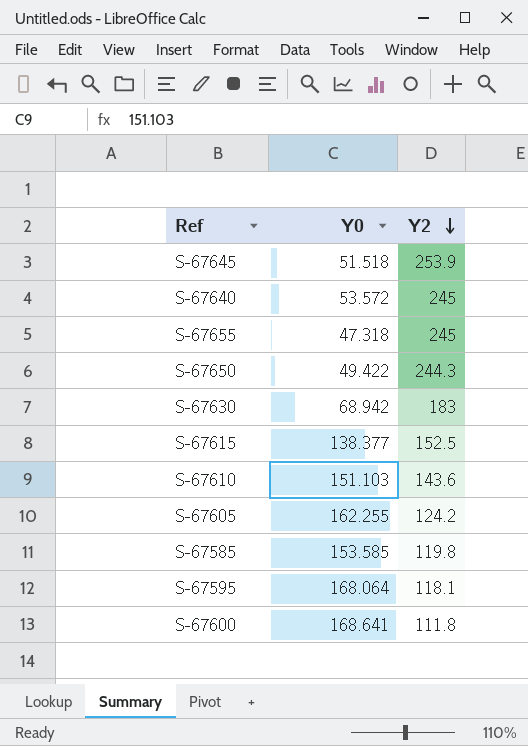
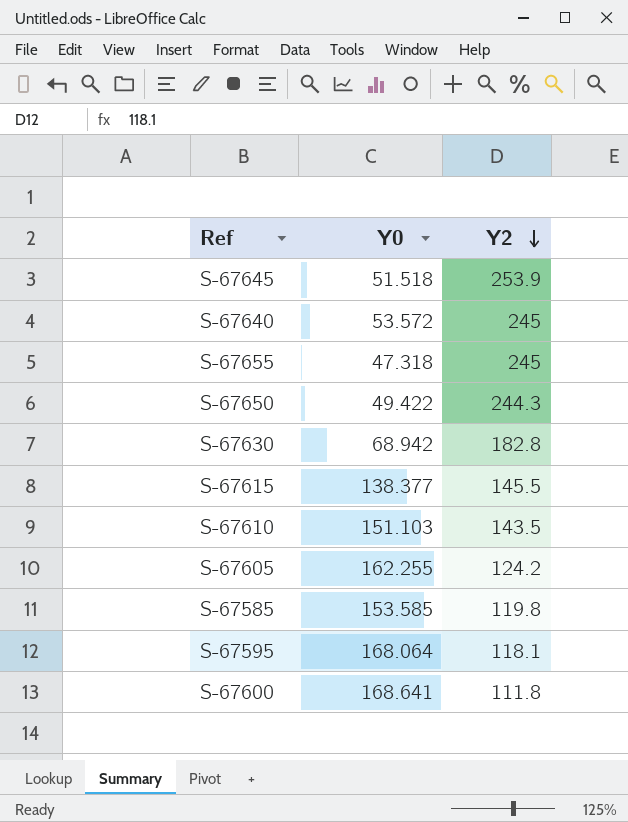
S-67630 | Y2: 183 -> 182.8
S-67615 | Y2: 152.5 -> 145.5
S-67610 | Y2: 143.6 -> 143.5

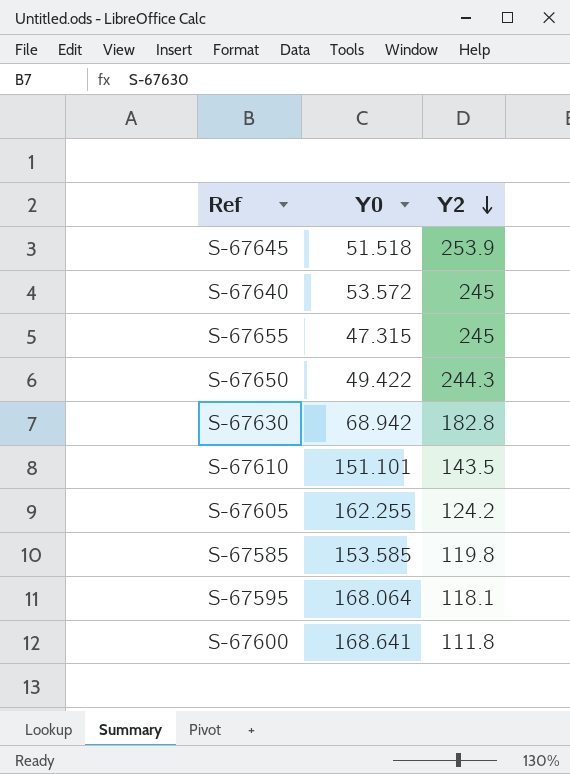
row S-67615: 138.377 | 145.5 -> none
S-67655 | Y0: 47.318 -> 47.315
S-67610 | Y0: 151.103 -> 151.101

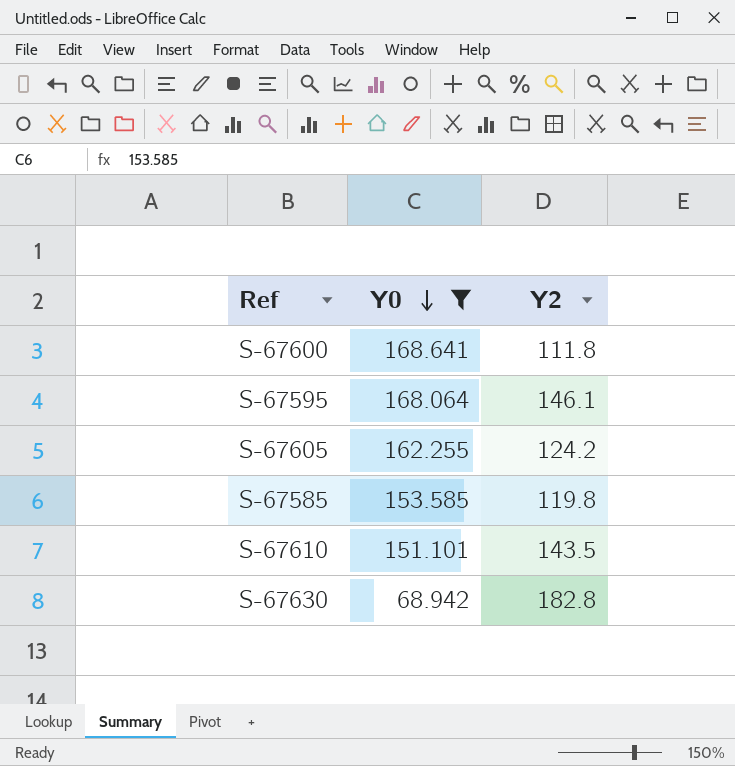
filter: none -> Y0 >= 68.942
row order: Y2 descending -> Y0 descending
S-67595 | Y2: 118.1 -> 146.1

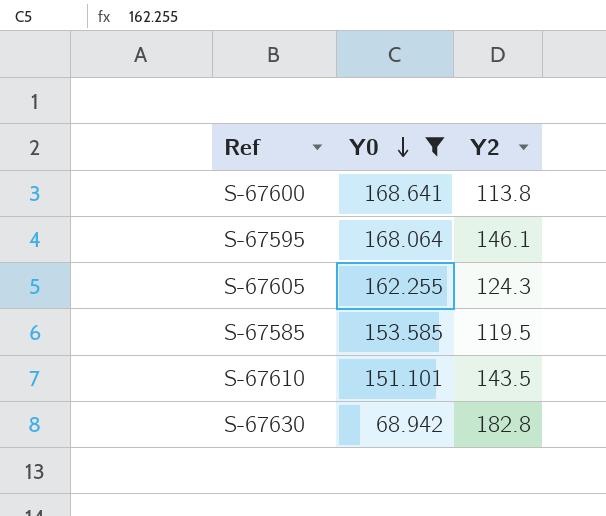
S-67600 | Y2: 111.8 -> 113.8
S-67605 | Y2: 124.2 -> 124.3
S-67585 | Y2: 119.8 -> 119.5

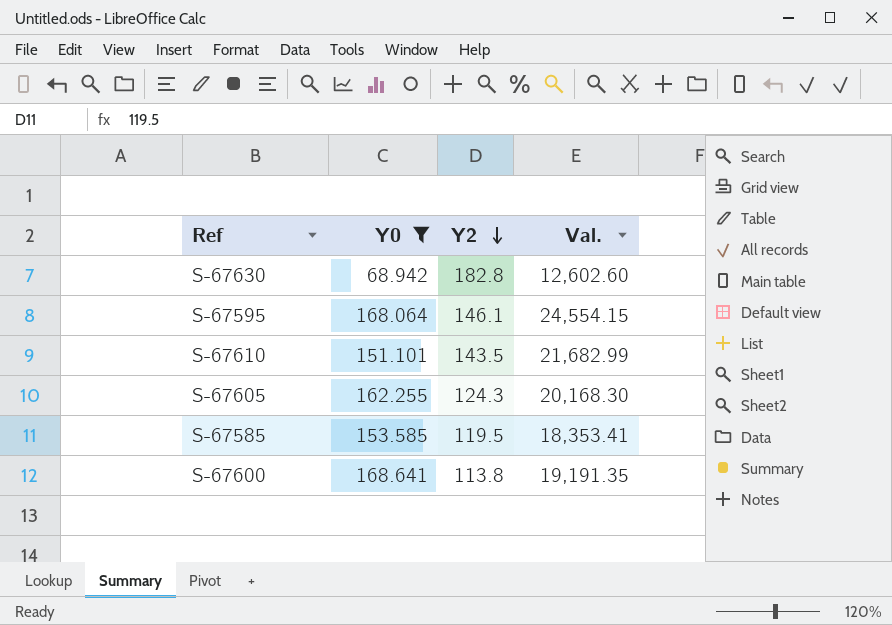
row order: Y0 descending -> Y2 descending
column Val. | formula: none -> [Y0] * [Y2]

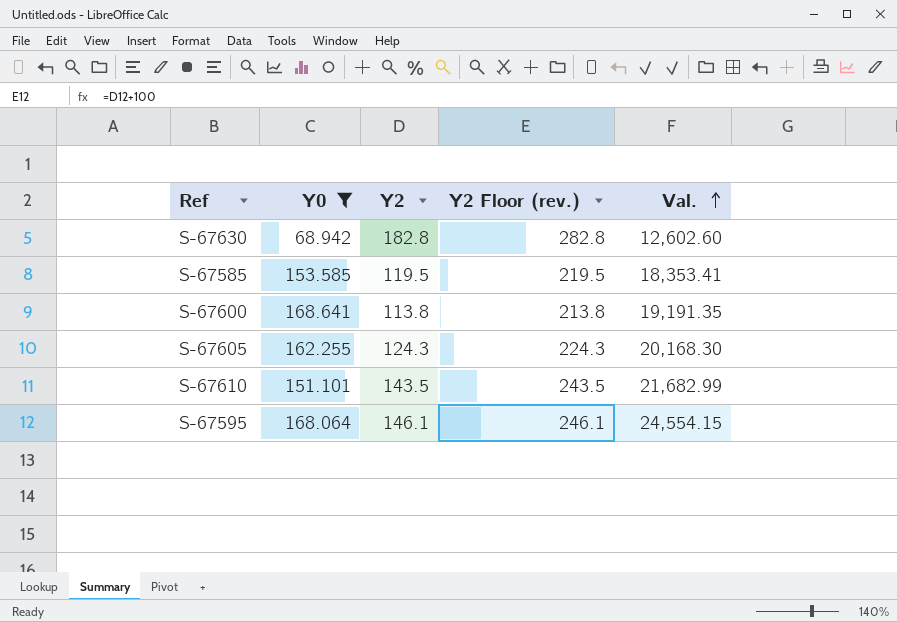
row order: Y2 descending -> Val. ascending
column Y2 Floor (rev.) | formula: none -> [Y2] + 100

